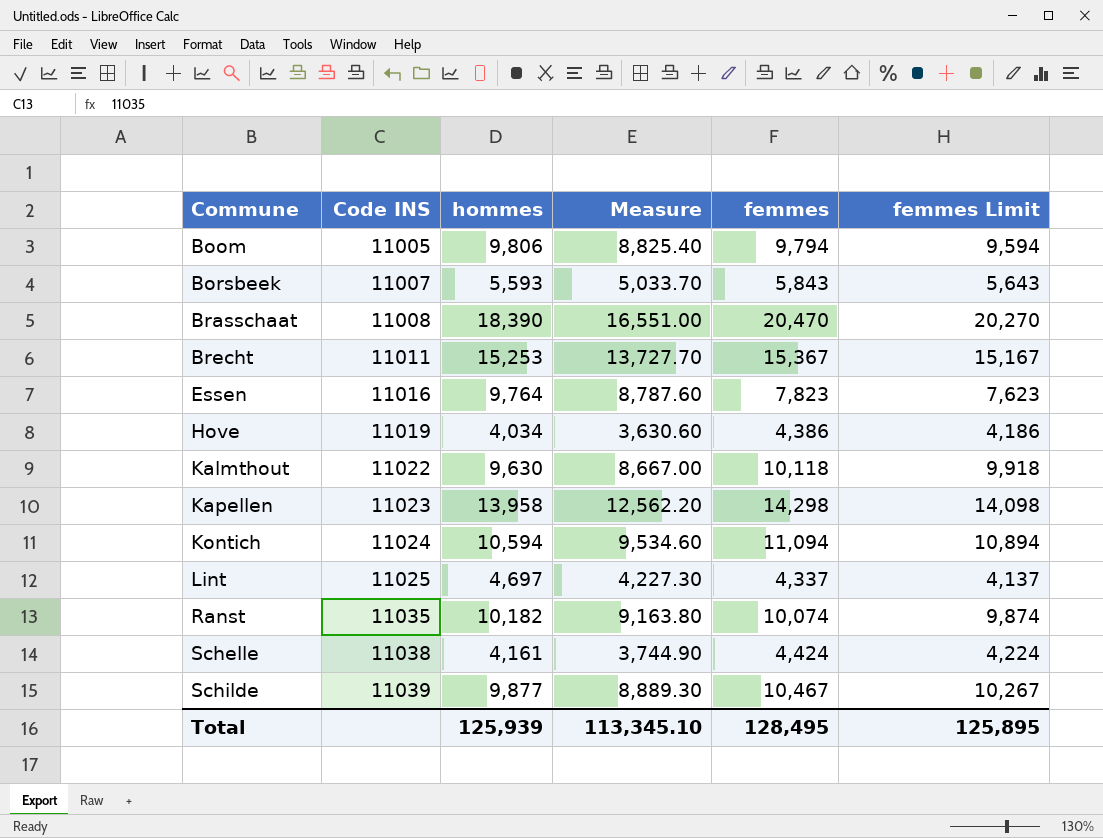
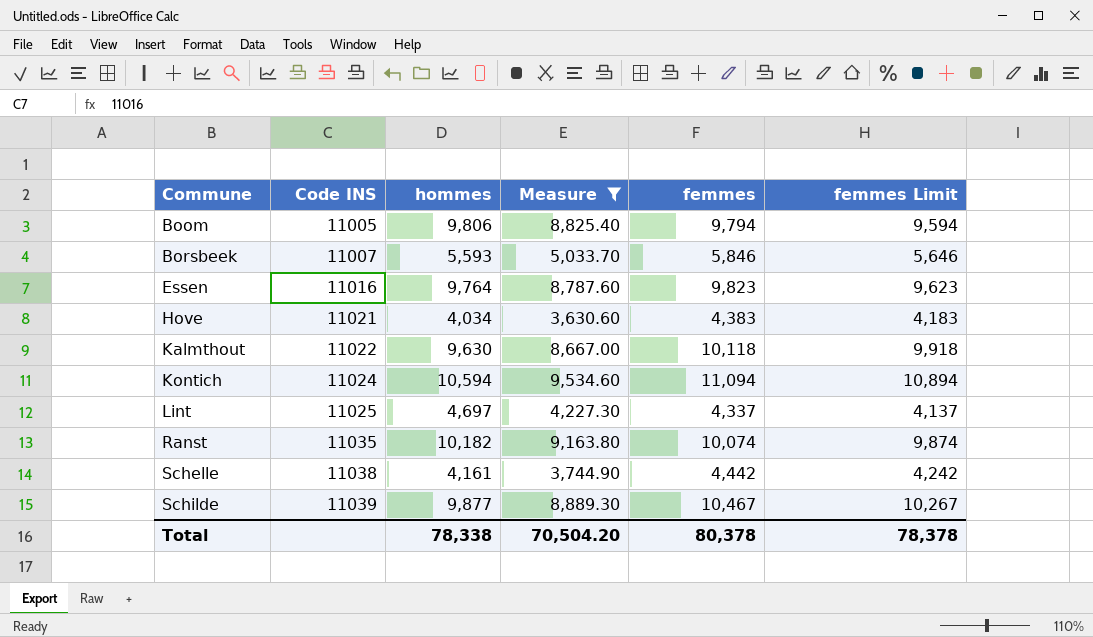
filter: none -> Measure <= 9,534.60
Borsbeek | femmes: 5,843 -> 5,846
Borsbeek | femmes Limit: 5,643 -> 5,646
Essen | femmes: 7,823 -> 9,823
Essen | femmes Limit: 7,623 -> 9,623
Hove | Code INS: 11019 -> 11021
Hove | femmes: 4,386 -> 4,383
Hove | femmes Limit: 4,186 -> 4,183
Schelle | femmes: 4,424 -> 4,442
Schelle | femmes Limit: 4,224 -> 4,242
Total | hommes: 125,939 -> 78,338
Total | Measure: 113,345.10 -> 70,504.20
Total | femmes: 128,495 -> 80,378
Total | femmes Limit: 125,895 -> 78,378

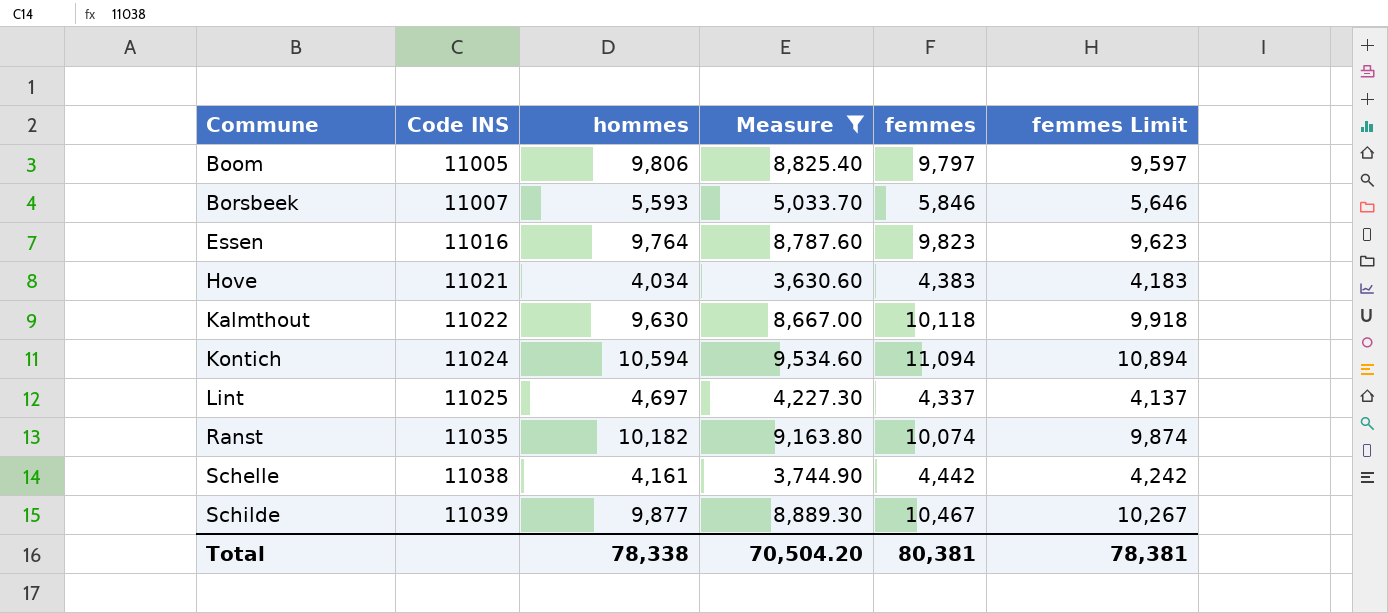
Boom | femmes: 9,794 -> 9,797
Boom | femmes Limit: 9,594 -> 9,597
Total | femmes: 80,378 -> 80,381
Total | femmes Limit: 78,378 -> 78,381

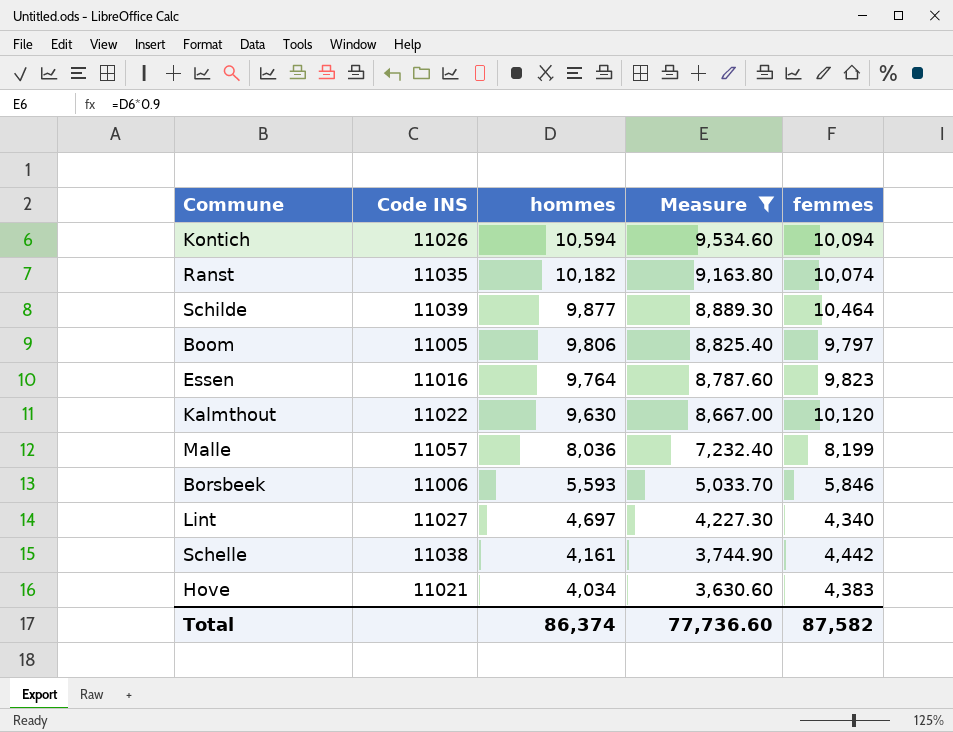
row order: Commune ascending -> hommes descending
column femmes Limit | formula: [femmes] - 200 -> none
Kontich | Code INS: 11024 -> 11026
Kontich | femmes: 11,094 -> 10,094
Schilde | femmes: 10,467 -> 10,464
Kalmthout | femmes: 10,118 -> 10,120
row Malle: none -> 11057 | 8,036 | 7,232.40 | 8,199
Borsbeek | Code INS: 11007 -> 11006
Lint | Code INS: 11025 -> 11027
Lint | femmes: 4,337 -> 4,340
Total | hommes: 78,338 -> 86,374
Total | Measure: 70,504.20 -> 77,736.60
Total | femmes: 80,381 -> 87,582

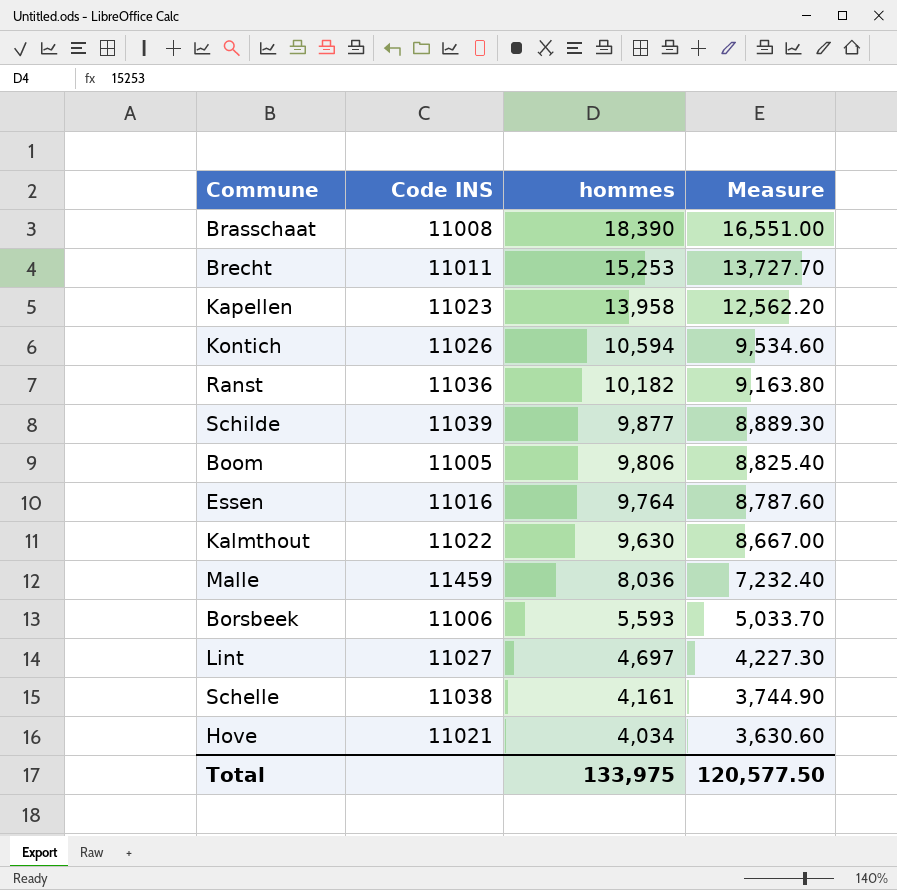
filter: Measure <= 9,534.60 -> none
column femmes | position: 5 -> none
Ranst | Code INS: 11035 -> 11036
Malle | Code INS: 11057 -> 11459
Total | hommes: 86,374 -> 133,975
Total | Measure: 77,736.60 -> 120,577.50

